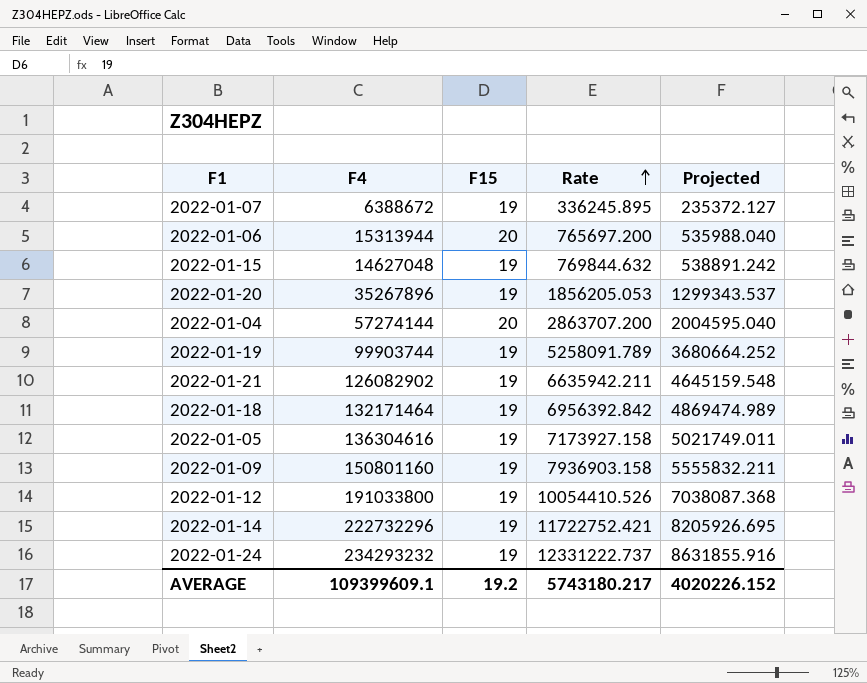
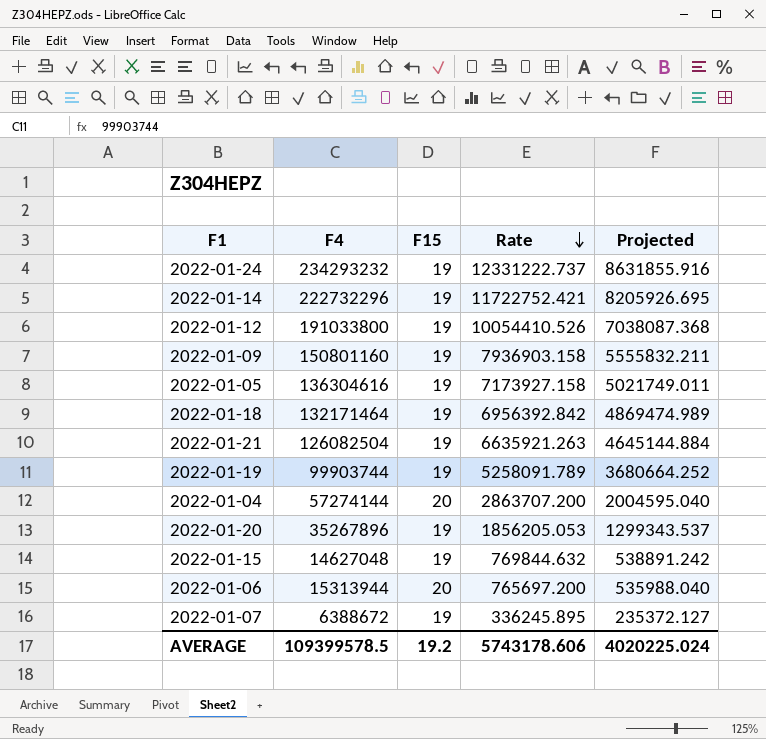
row order: Rate ascending -> Rate descending
2022-01-21 | F4: 126082902 -> 126082504
2022-01-21 | Rate: 6635942.211 -> 6635921.263
2022-01-21 | Projected: 4645159.548 -> 4645144.884
AVERAGE | F4: 109399609.1 -> 109399578.5
AVERAGE | Rate: 5743180.217 -> 5743178.606
AVERAGE | Projected: 4020226.152 -> 4020225.024

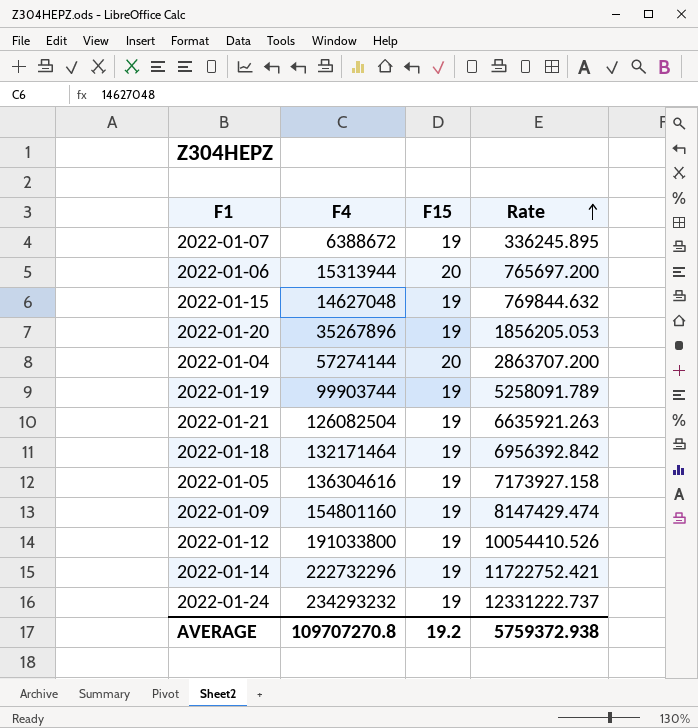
row order: Rate descending -> Rate ascending
column Projected | formula: [Rate] * 0.7 -> none
2022-01-09 | F4: 150801160 -> 154801160
2022-01-09 | Rate: 7936903.158 -> 8147429.474
AVERAGE | F4: 109399578.5 -> 109707270.8
AVERAGE | Rate: 5743178.606 -> 5759372.938

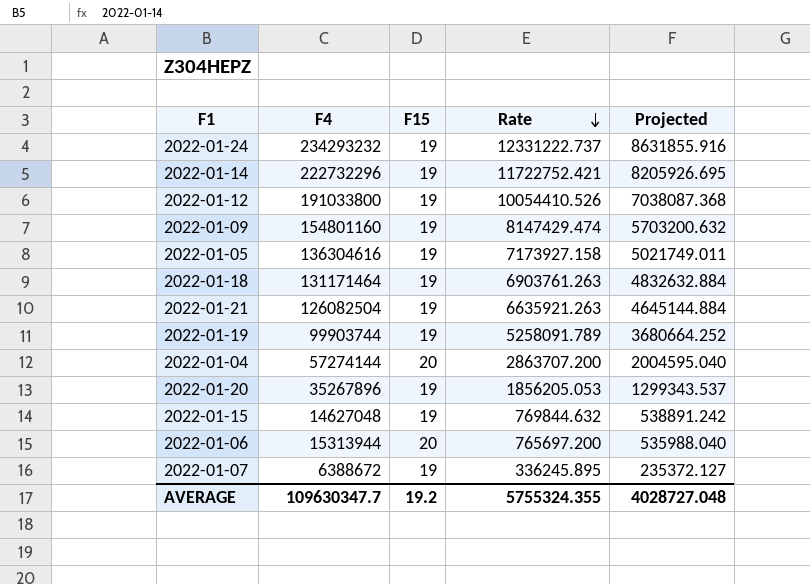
row order: Rate ascending -> Rate descending
column Projected | formula: none -> [Rate] * 0.7
2022-01-18 | F4: 132171464 -> 131171464
2022-01-18 | Rate: 6956392.842 -> 6903761.263
AVERAGE | F4: 109707270.8 -> 109630347.7
AVERAGE | Rate: 5759372.938 -> 5755324.355

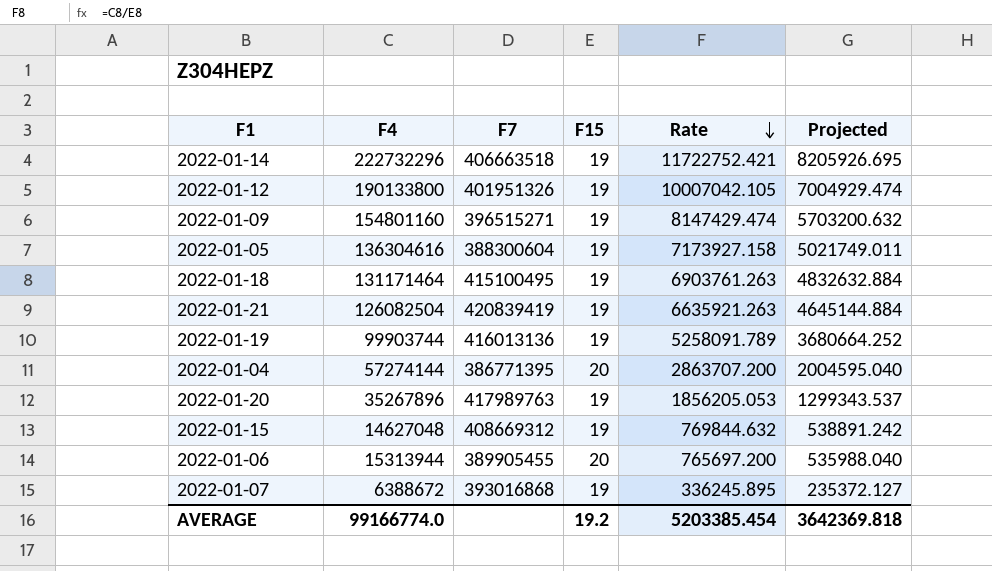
column F7 | position: none -> 3
row 2022-01-24: 234293232 | 19 | 12331222.737 | 8631855.916 -> none
2022-01-12 | F4: 191033800 -> 190133800
2022-01-12 | Rate: 10054410.526 -> 10007042.105
2022-01-12 | Projected: 7038087.368 -> 7004929.474
AVERAGE | F4: 109630347.7 -> 99166774.0
AVERAGE | Rate: 5755324.355 -> 5203385.454
AVERAGE | Projected: 4028727.048 -> 3642369.818

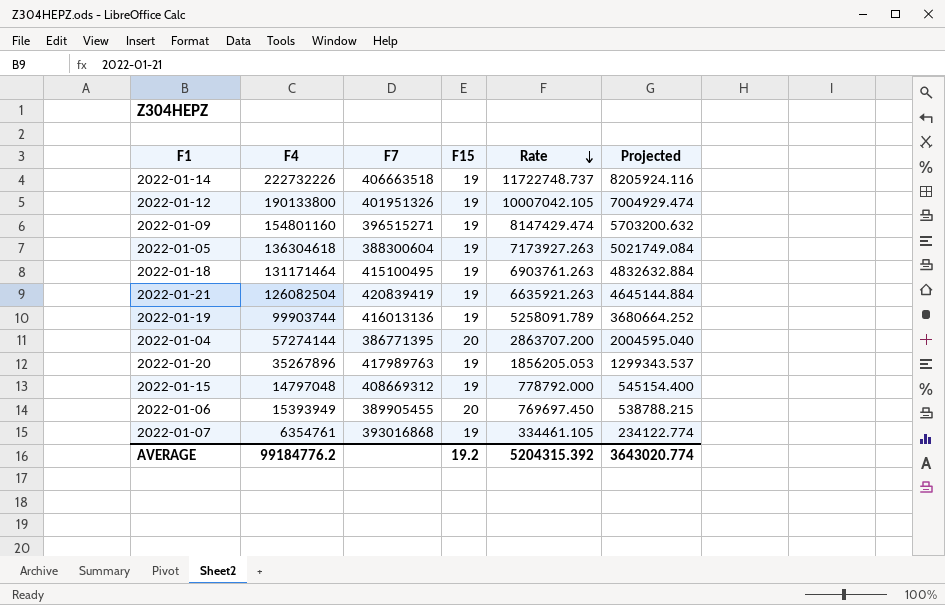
2022-01-14 | F4: 222732296 -> 222732226
2022-01-14 | Rate: 11722752.421 -> 11722748.737
2022-01-14 | Projected: 8205926.695 -> 8205924.116
2022-01-05 | F4: 136304616 -> 136304618
2022-01-05 | Rate: 7173927.158 -> 7173927.263
2022-01-05 | Projected: 5021749.011 -> 5021749.084
2022-01-15 | F4: 14627048 -> 14797048
2022-01-15 | Rate: 769844.632 -> 778792.000
2022-01-15 | Projected: 538891.242 -> 545154.400
2022-01-06 | F4: 15313944 -> 15393949
2022-01-06 | Rate: 765697.200 -> 769697.450
2022-01-06 | Projected: 535988.040 -> 538788.215
2022-01-07 | F4: 6388672 -> 6354761
2022-01-07 | Rate: 336245.895 -> 334461.105
2022-01-07 | Projected: 235372.127 -> 234122.774
AVERAGE | F4: 99166774.0 -> 99184776.2
AVERAGE | Rate: 5203385.454 -> 5204315.392
AVERAGE | Projected: 3642369.818 -> 3643020.774

